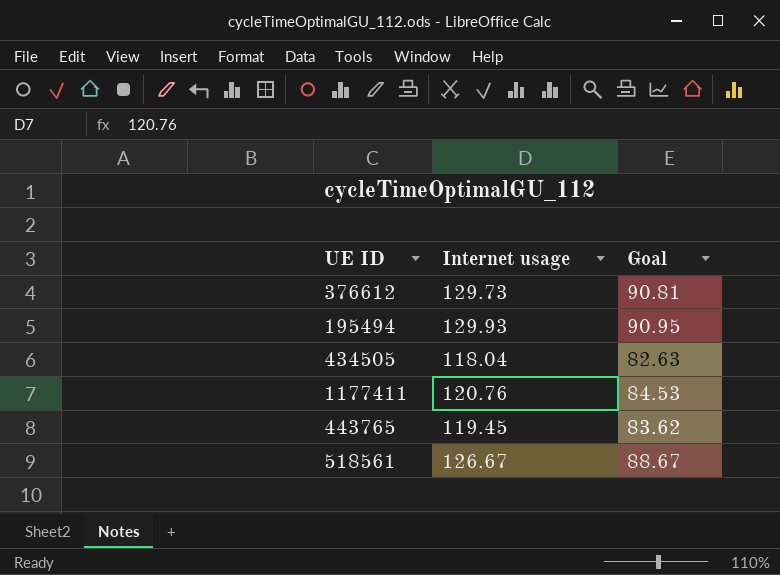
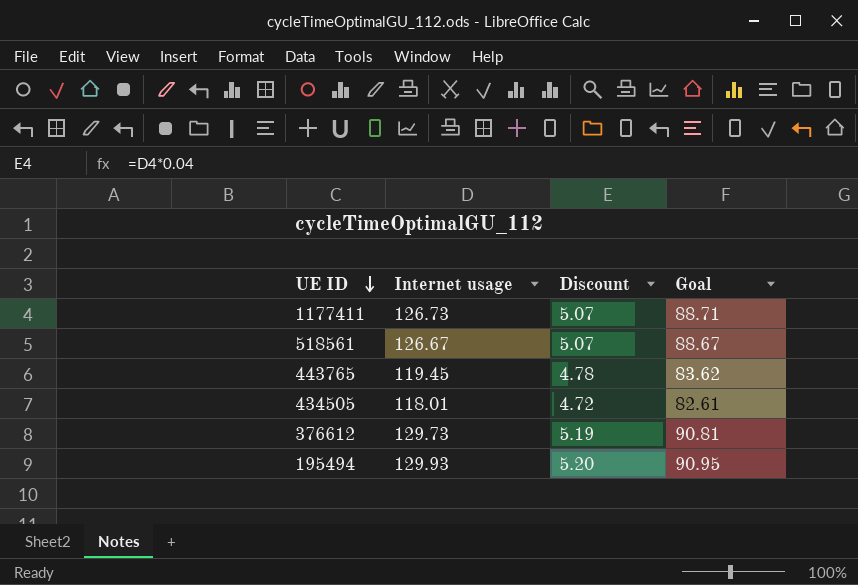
row order: none -> UE ID descending
column Discount | formula: none -> [Internet usage] * 0.04
1177411 | Internet usage: 120.76 -> 126.73
1177411 | Goal: 84.53 -> 88.71
434505 | Internet usage: 118.04 -> 118.01
434505 | Goal: 82.63 -> 82.61

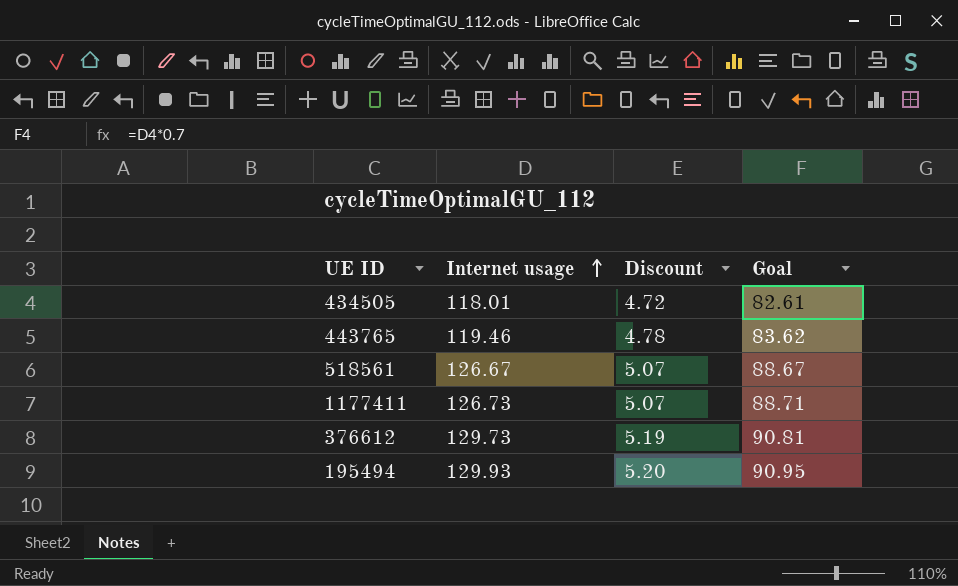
row order: UE ID descending -> Internet usage ascending
443765 | Internet usage: 119.45 -> 119.46

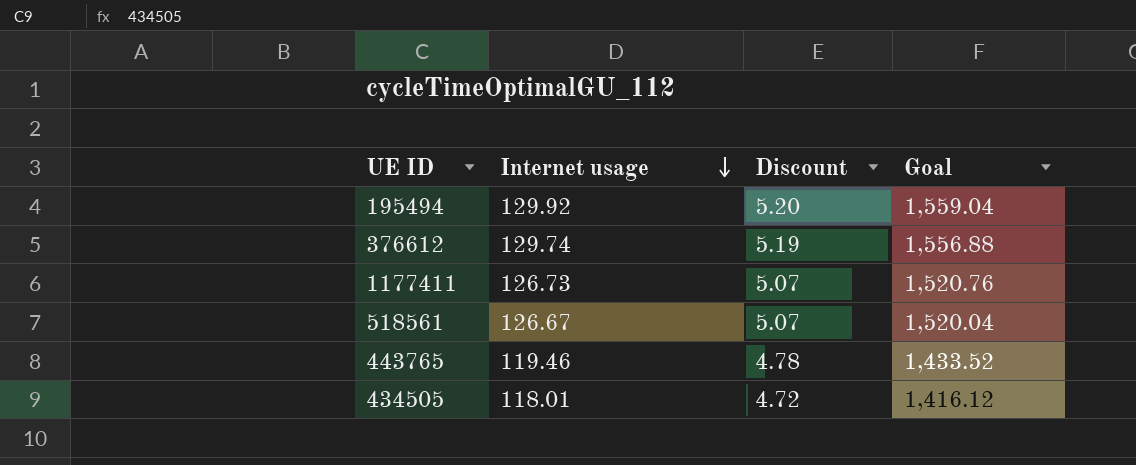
row order: Internet usage ascending -> Internet usage descending
column Goal | formula: [Internet usage] * 0.7 -> [Internet usage] * 12
195494 | Internet usage: 129.93 -> 129.92
376612 | Internet usage: 129.73 -> 129.74

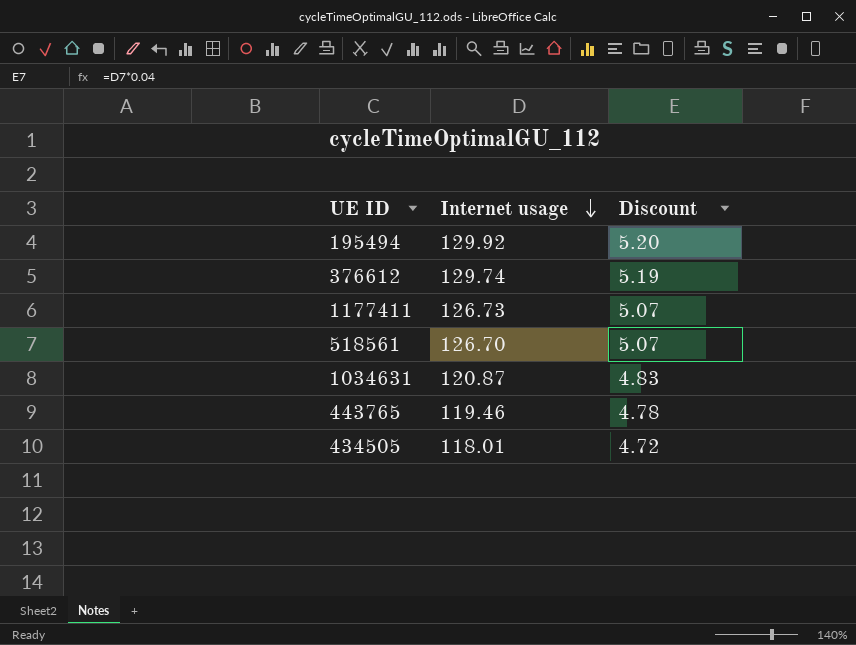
column Goal | formula: [Internet usage] * 12 -> none
518561 | Internet usage: 126.67 -> 126.70
row 1034631: none -> 120.87 | 4.83

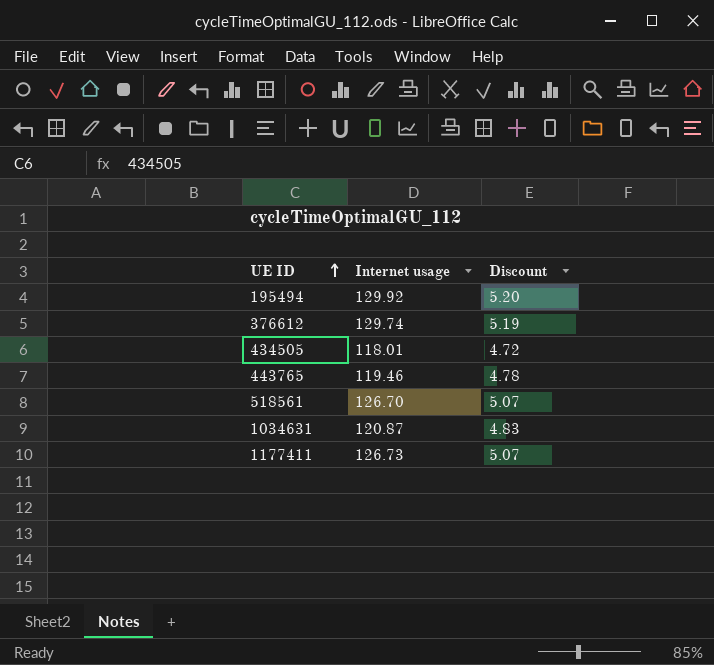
row order: Internet usage descending -> UE ID ascending

